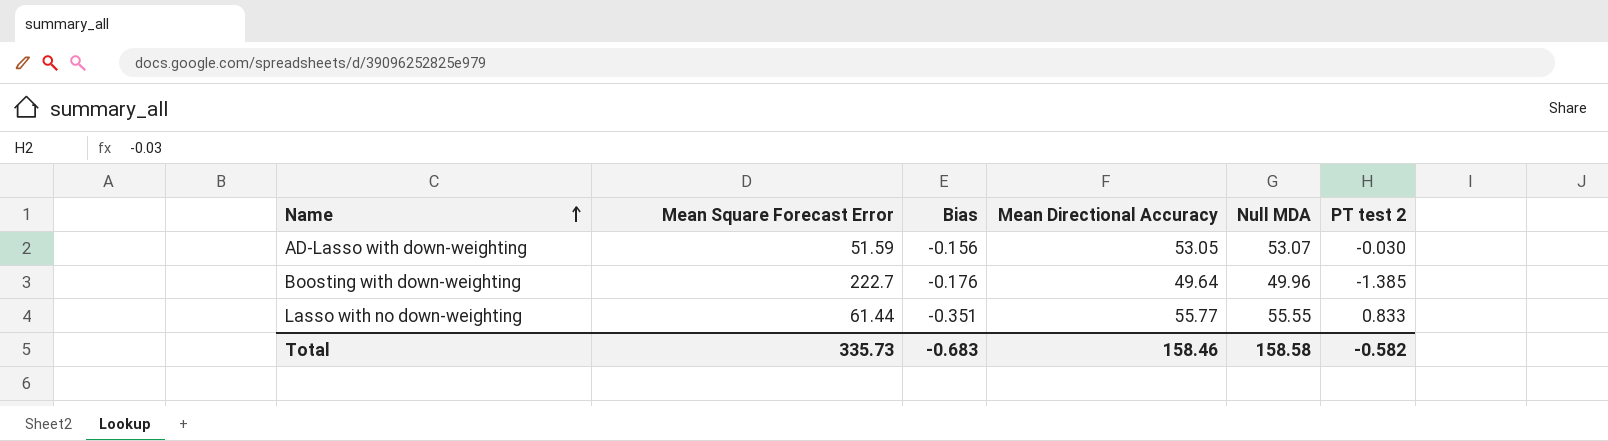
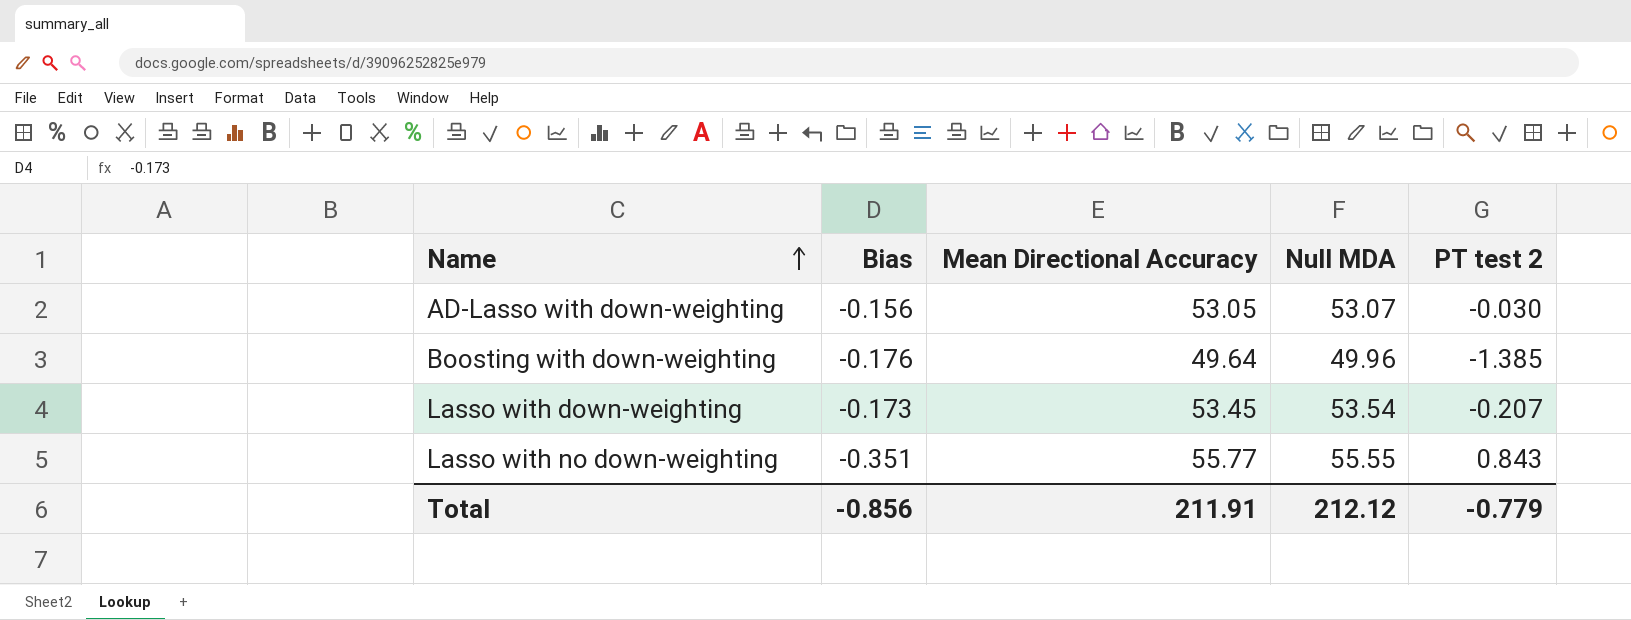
column Mean Square Forecast Error | position: 2 -> none
row Lasso with down-weighting: none -> -0.173 | 53.45 | 53.54 | -0.207
Lasso with no down-weighting | PT test 2: 0.833 -> 0.843
Total | Bias: -0.683 -> -0.856
Total | Mean Directional Accuracy: 158.46 -> 211.91
Total | Null MDA: 158.58 -> 212.12
Total | PT test 2: -0.582 -> -0.779

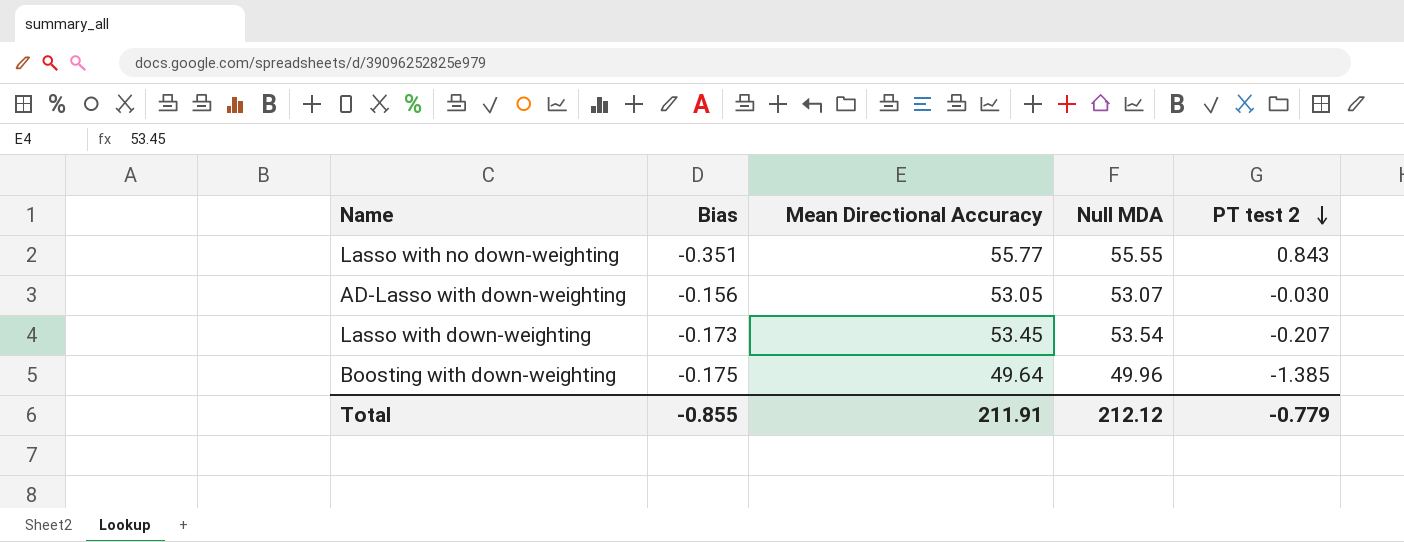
row order: Name ascending -> PT test 2 descending
Boosting with down-weighting | Bias: -0.176 -> -0.175
Total | Bias: -0.856 -> -0.855

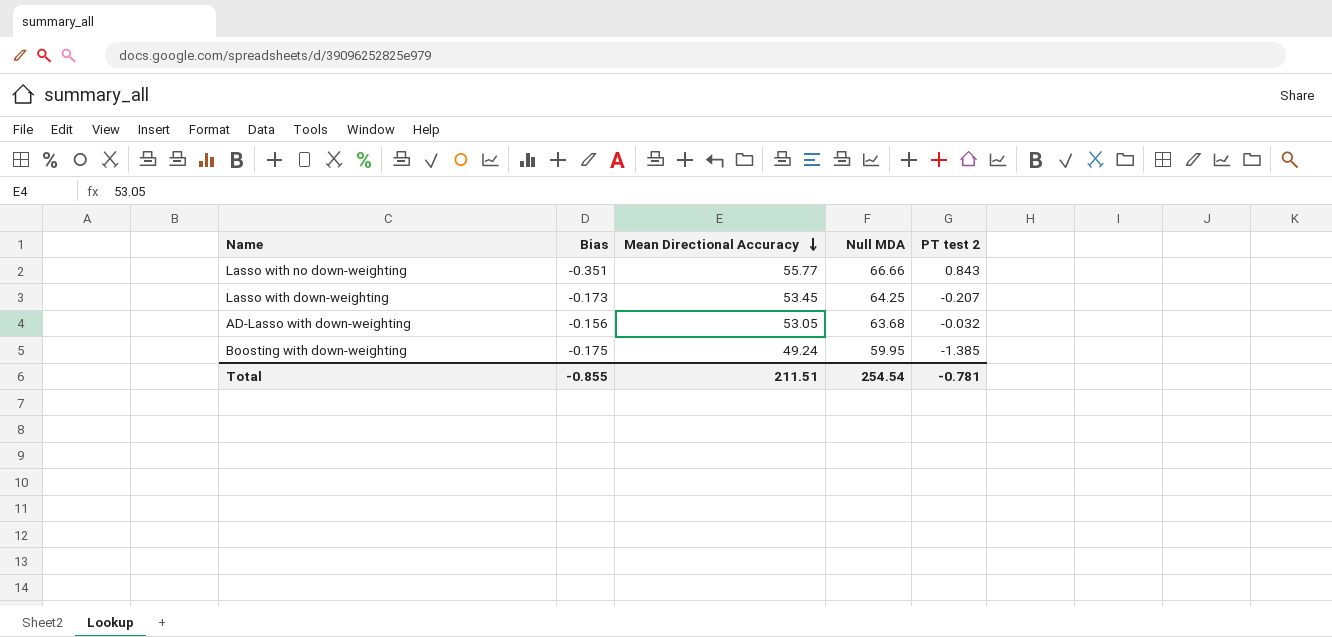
row order: PT test 2 descending -> Mean Directional Accuracy descending
Lasso with no down-weighting | Null MDA: 55.55 -> 66.66
Lasso with down-weighting | Null MDA: 53.54 -> 64.25
AD-Lasso with down-weighting | Null MDA: 53.07 -> 63.68
AD-Lasso with down-weighting | PT test 2: -0.030 -> -0.032
Boosting with down-weighting | Mean Directional Accuracy: 49.64 -> 49.24
Boosting with down-weighting | Null MDA: 49.96 -> 59.95
Total | Mean Directional Accuracy: 211.91 -> 211.51
Total | Null MDA: 212.12 -> 254.54
Total | PT test 2: -0.779 -> -0.781

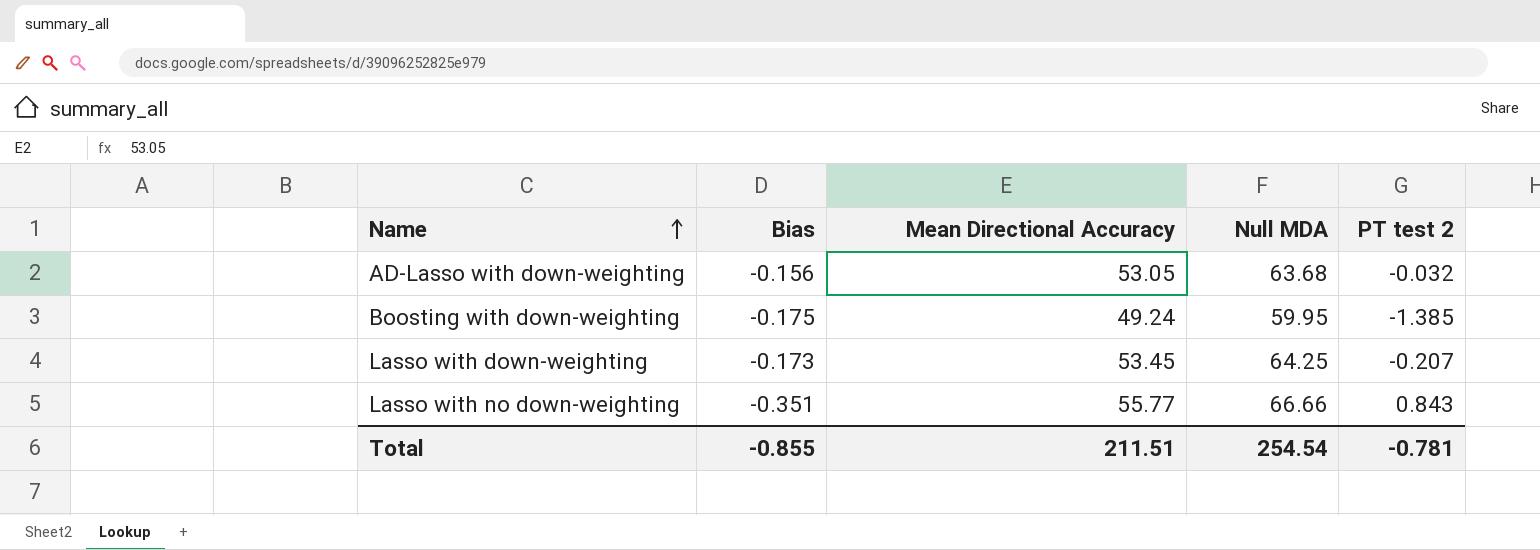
row order: Mean Directional Accuracy descending -> Name ascending

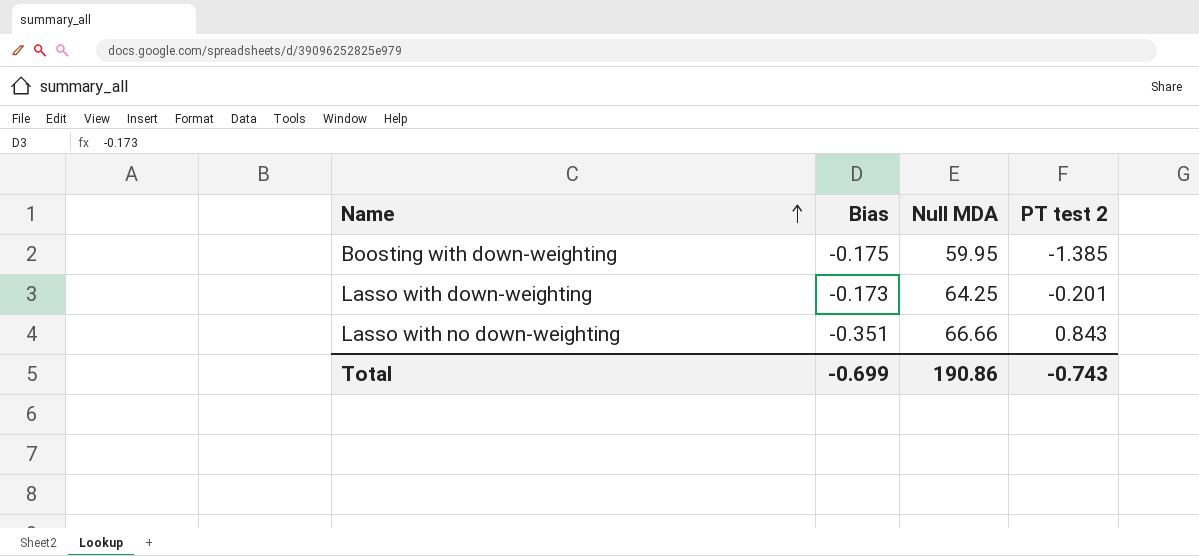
column Mean Directional Accuracy | position: 3 -> none
row AD-Lasso with down-weighting: -0.156 | 53.05 | 63.68 | -0.032 -> none
Lasso with down-weighting | PT test 2: -0.207 -> -0.201
Total | Bias: -0.855 -> -0.699
Total | Null MDA: 254.54 -> 190.86
Total | PT test 2: -0.781 -> -0.743

